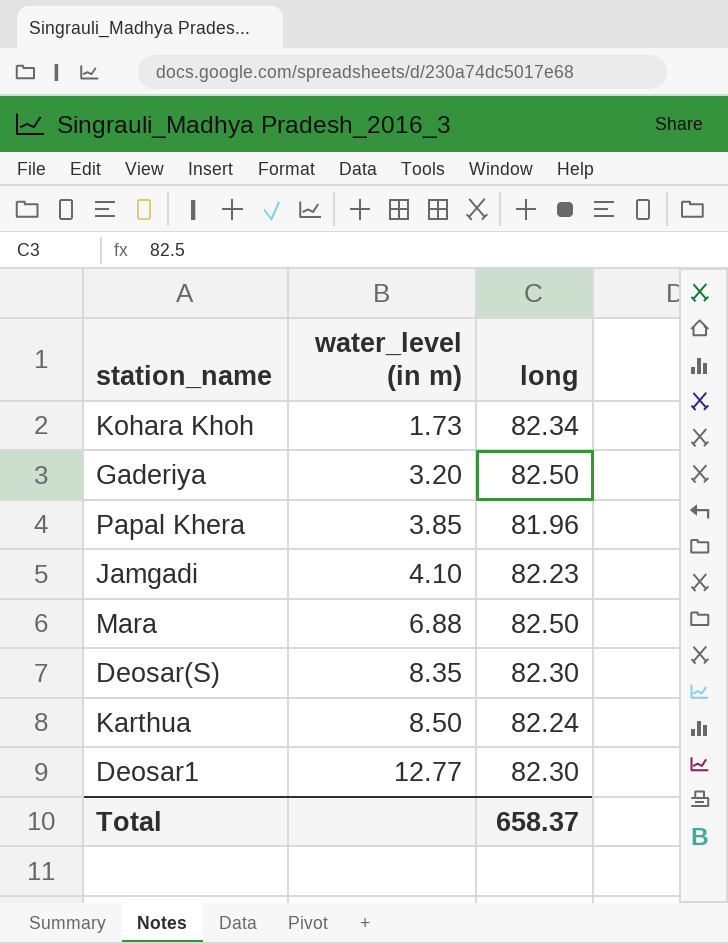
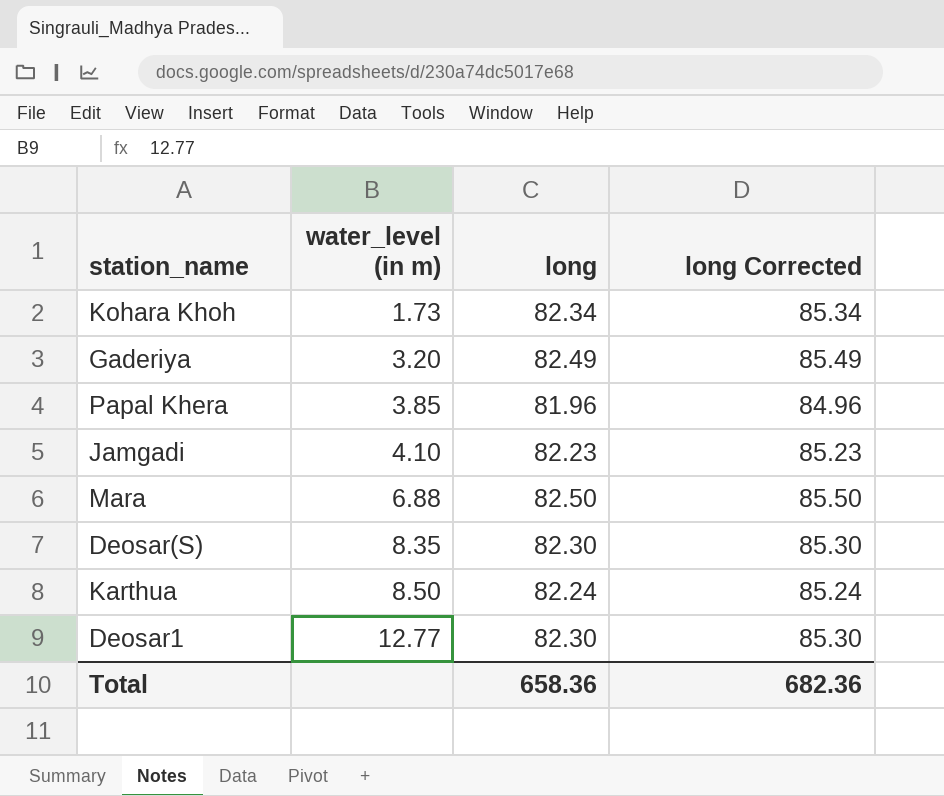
column long Corrected | formula: none -> [long] + 3
Gaderiya | long: 82.50 -> 82.49
Total | long: 658.37 -> 658.36

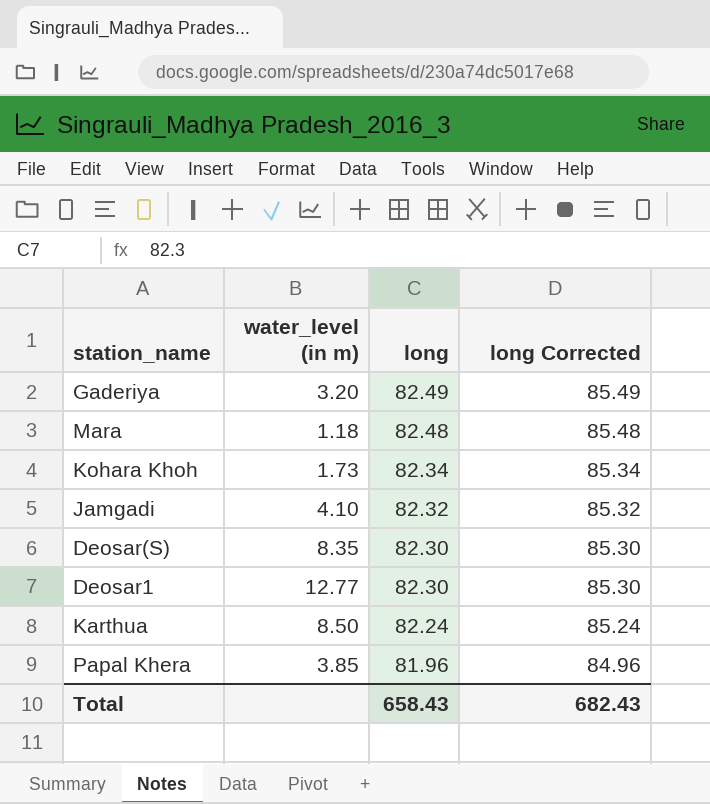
row order: water_level (in m) ascending -> long descending
Mara | water_level (in m): 6.88 -> 1.18
Mara | long: 82.50 -> 82.48
Mara | long Corrected: 85.50 -> 85.48
Jamgadi | long: 82.23 -> 82.32
Jamgadi | long Corrected: 85.23 -> 85.32
Total | long: 658.36 -> 658.43
Total | long Corrected: 682.36 -> 682.43

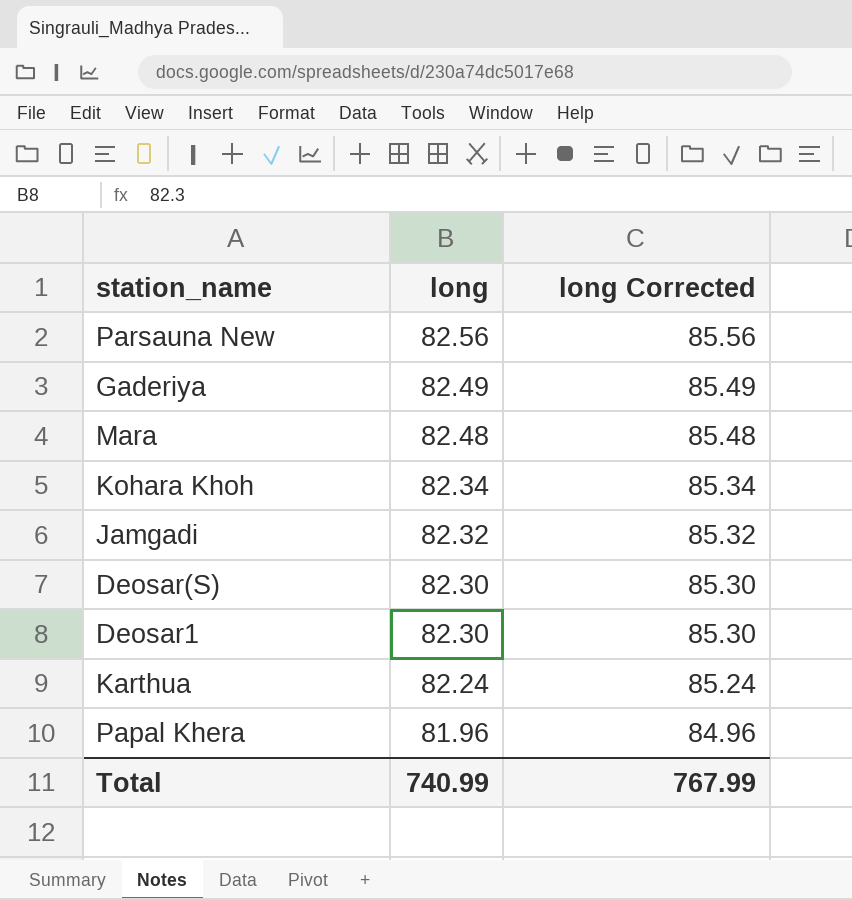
column water_level (in m) | position: 2 -> none
row Parsauna New: none -> 82.56 | 85.56
Total | long: 658.43 -> 740.99
Total | long Corrected: 682.43 -> 767.99

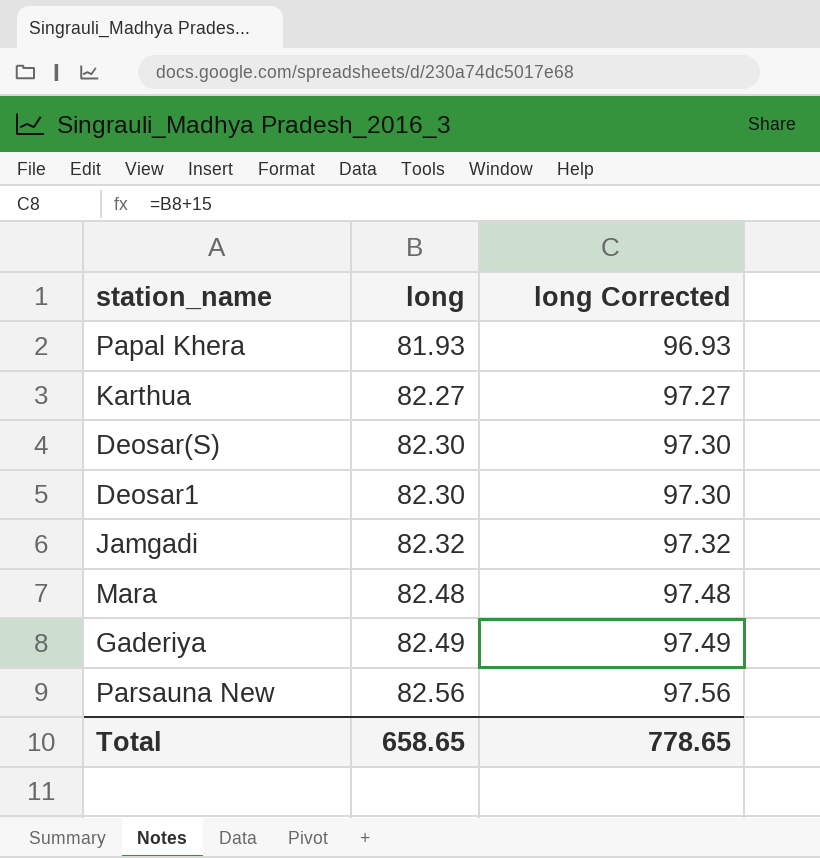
row order: long descending -> long ascending
column long Corrected | formula: [long] + 3 -> [long] + 15
row Kohara Khoh: 82.34 | 85.34 -> none
Papal Khera | long: 81.96 -> 81.93
Karthua | long: 82.24 -> 82.27
Total | long: 740.99 -> 658.65
Total | long Corrected: 767.99 -> 778.65

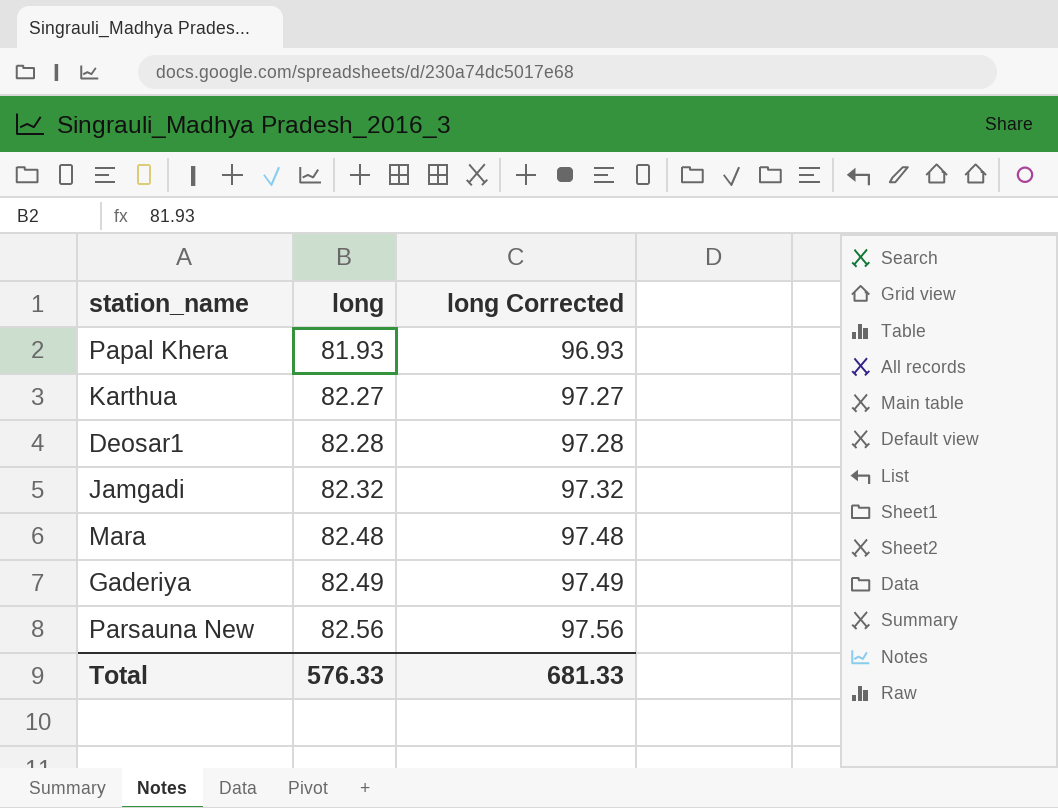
row Deosar(S): 82.30 | 97.30 -> none
Deosar1 | long: 82.30 -> 82.28
Deosar1 | long Corrected: 97.30 -> 97.28
Total | long: 658.65 -> 576.33
Total | long Corrected: 778.65 -> 681.33

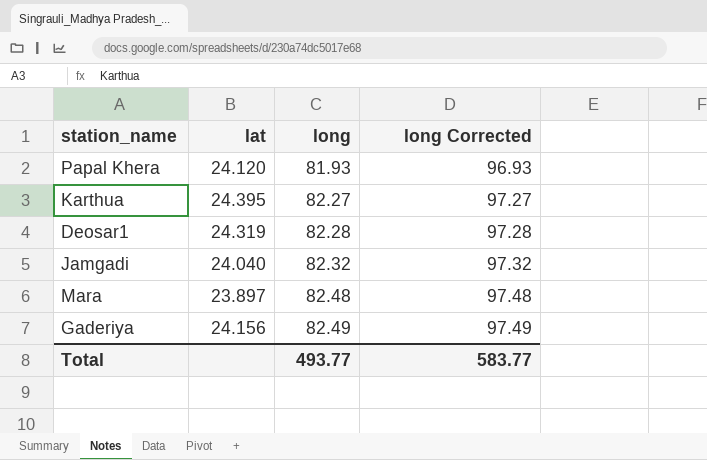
column lat | position: none -> 2
row Parsauna New: 82.56 | 97.56 -> none
Total | long: 576.33 -> 493.77
Total | long Corrected: 681.33 -> 583.77

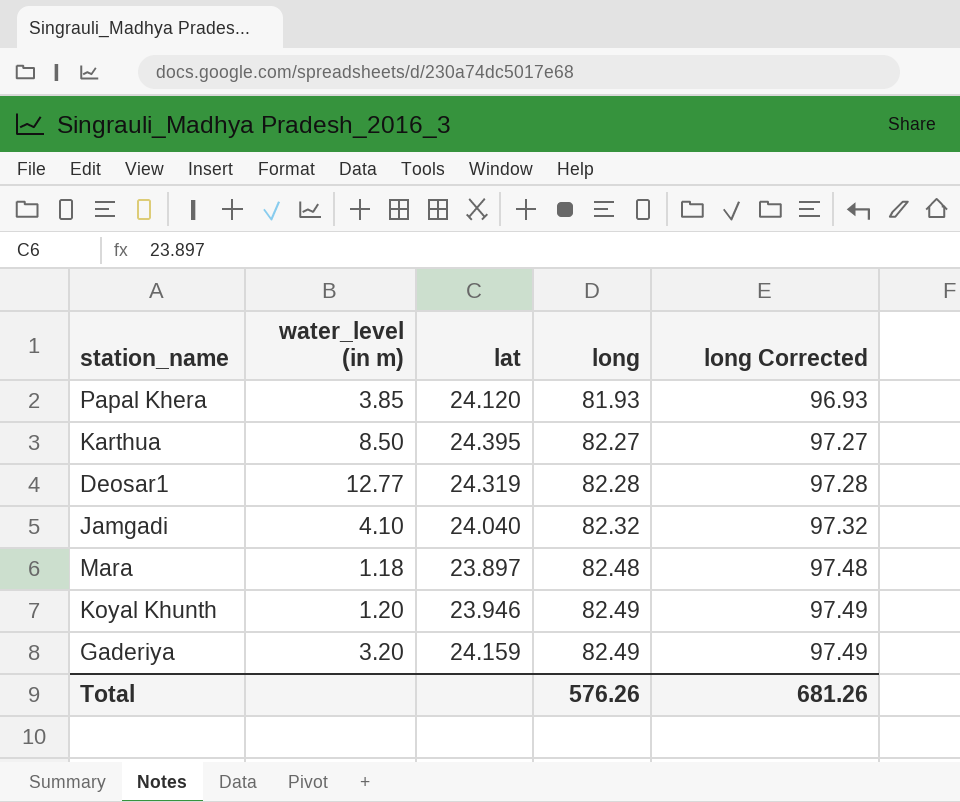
column water_level (in m) | position: none -> 2
row Koyal Khunth: none -> 1.20 | 23.946 | 82.49 | 97.49
Gaderiya | lat: 24.156 -> 24.159
Total | long: 493.77 -> 576.26
Total | long Corrected: 583.77 -> 681.26

